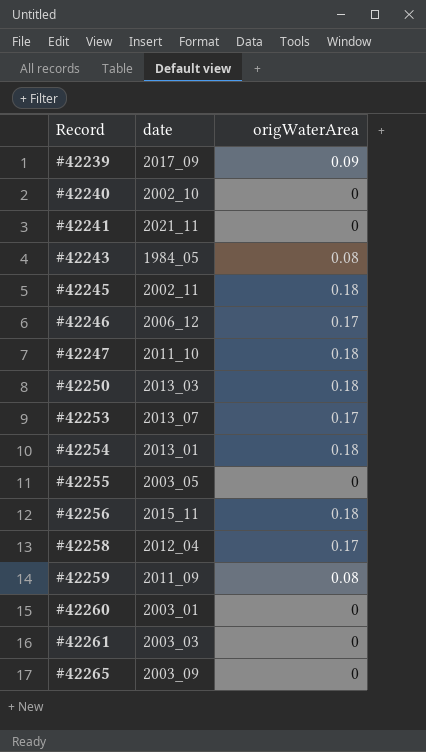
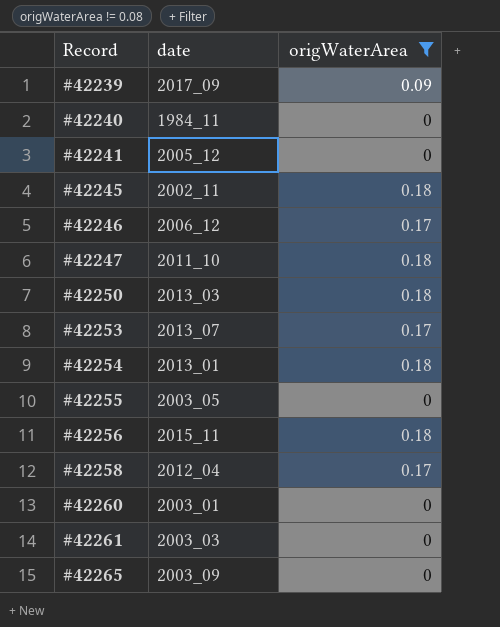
filter: none -> origWaterArea != 0.08
#42240 | date: 2002_10 -> 1984_11
#42241 | date: 2021_11 -> 2005_12

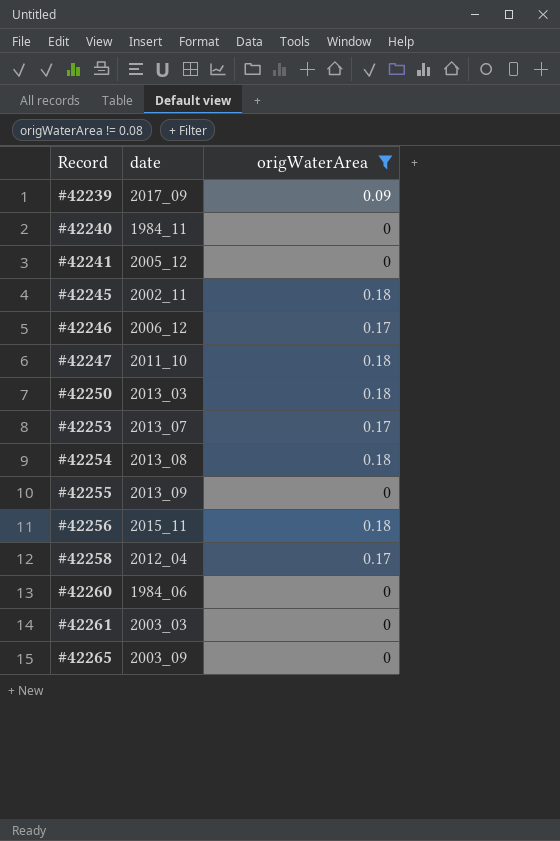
#42254 | date: 2013_01 -> 2013_08
#42255 | date: 2003_05 -> 2013_09
#42260 | date: 2003_01 -> 1984_06

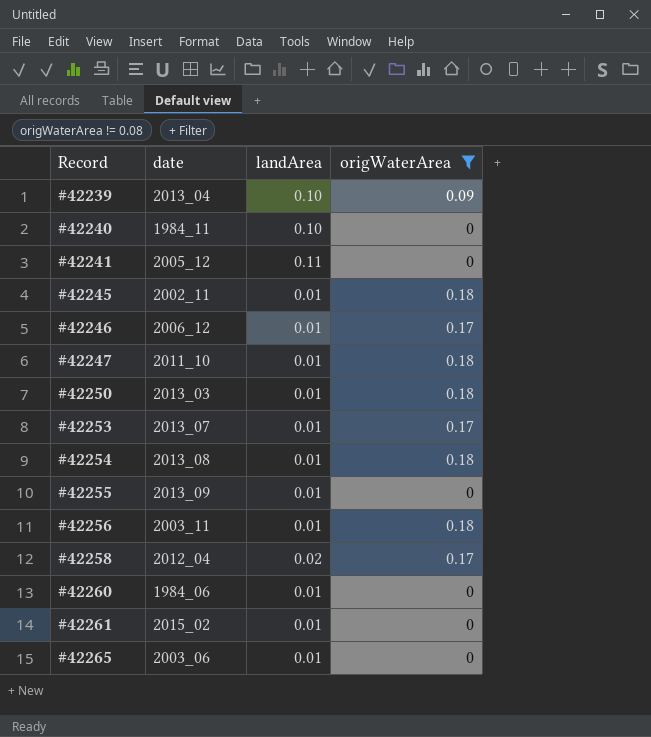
column landArea | position: none -> 3
#42239 | date: 2017_09 -> 2013_04
#42256 | date: 2015_11 -> 2003_11
#42261 | date: 2003_03 -> 2015_02
#42265 | date: 2003_09 -> 2003_06

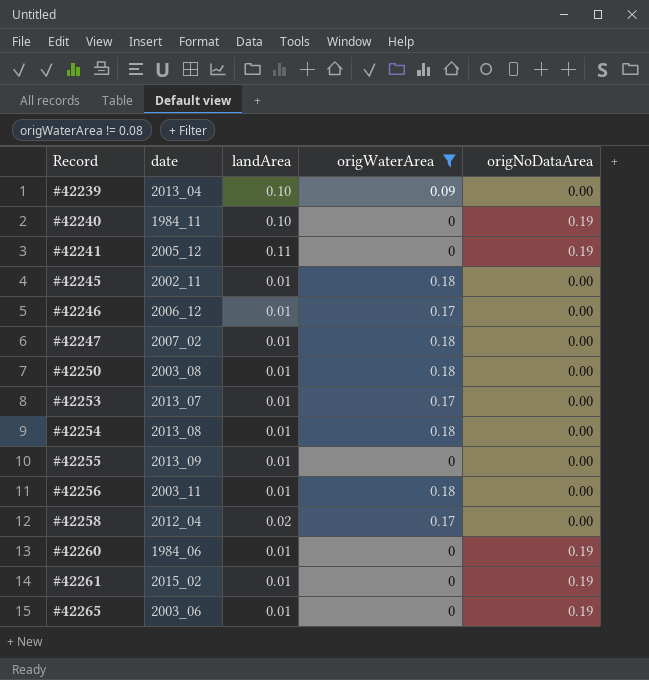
column origNoDataArea | position: none -> 5
#42247 | date: 2011_10 -> 2007_02
#42250 | date: 2013_03 -> 2003_08

